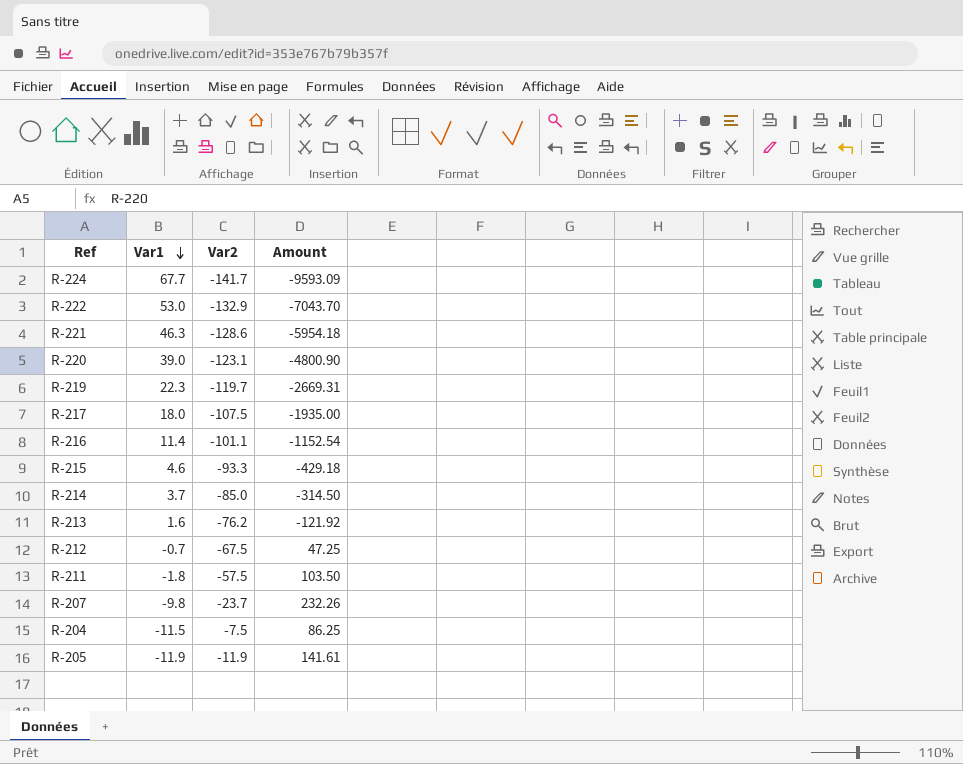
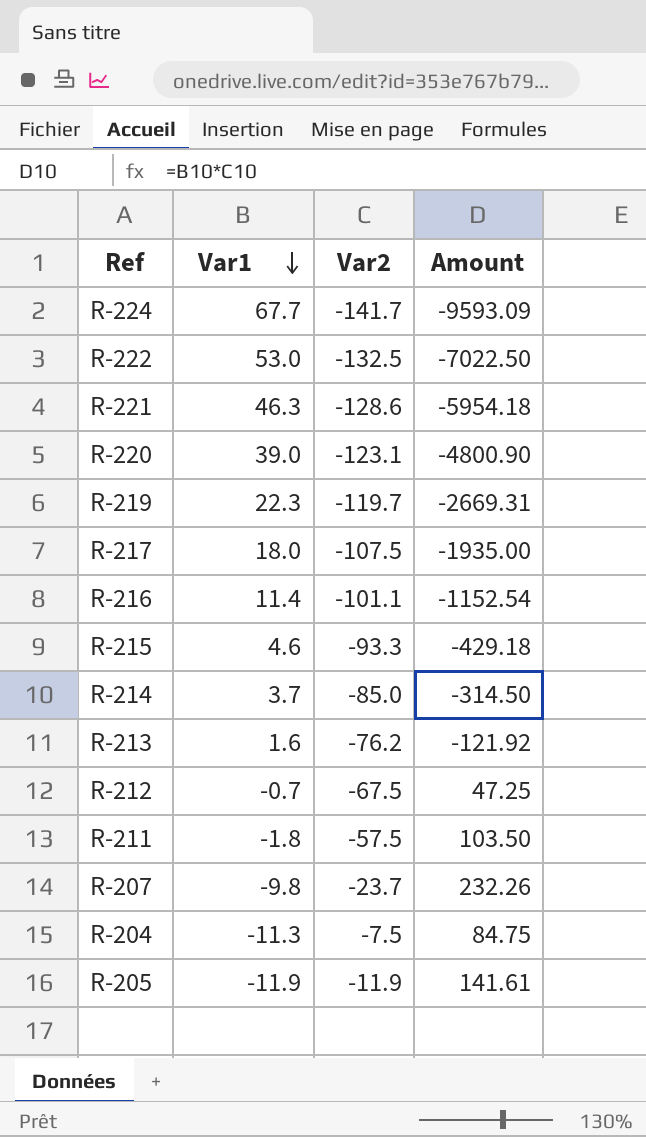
R-222 | Var2: -132.9 -> -132.5
R-222 | Amount: -7043.70 -> -7022.50
R-204 | Var1: -11.5 -> -11.3
R-204 | Amount: 86.25 -> 84.75

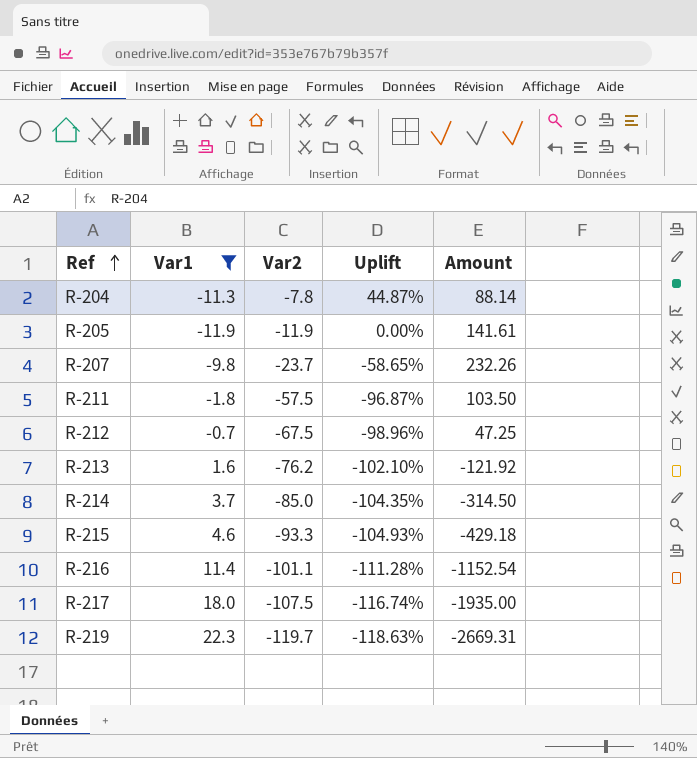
filter: none -> Var1 <= 22.3
row order: Var1 descending -> Ref ascending
column Uplift | formula: none -> ([Var1] - [Var2]) / [Var2]
R-204 | Var2: -7.5 -> -7.8
R-204 | Amount: 84.75 -> 88.14

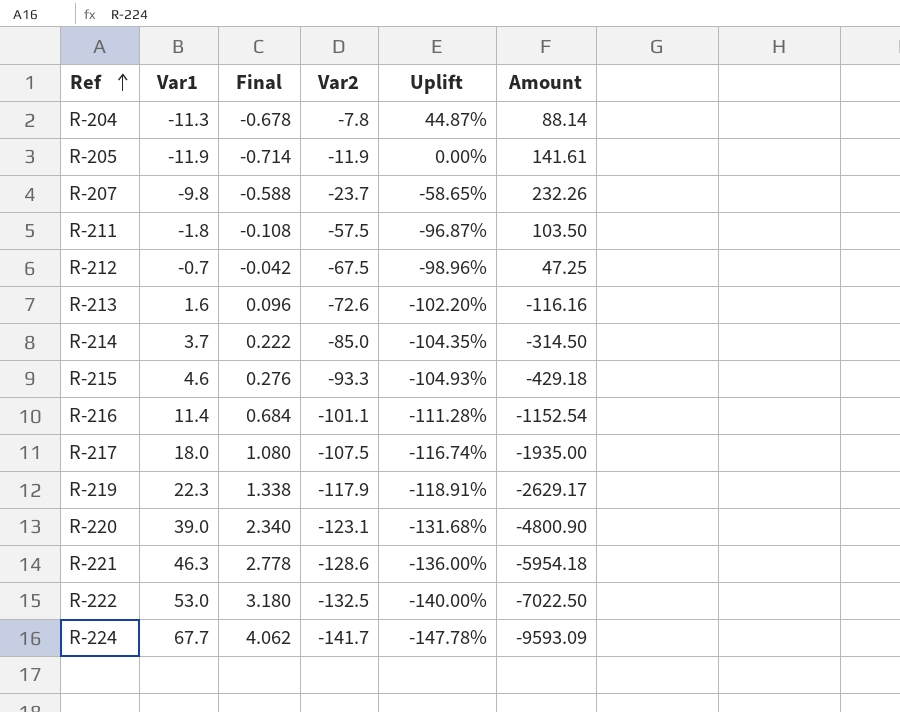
filter: Var1 <= 22.3 -> none
column Final | formula: none -> [Var1] * 0.06
R-213 | Var2: -76.2 -> -72.6
R-213 | Uplift: -102.10% -> -102.20%
R-213 | Amount: -121.92 -> -116.16
R-219 | Var2: -119.7 -> -117.9
R-219 | Uplift: -118.63% -> -118.91%
R-219 | Amount: -2669.31 -> -2629.17

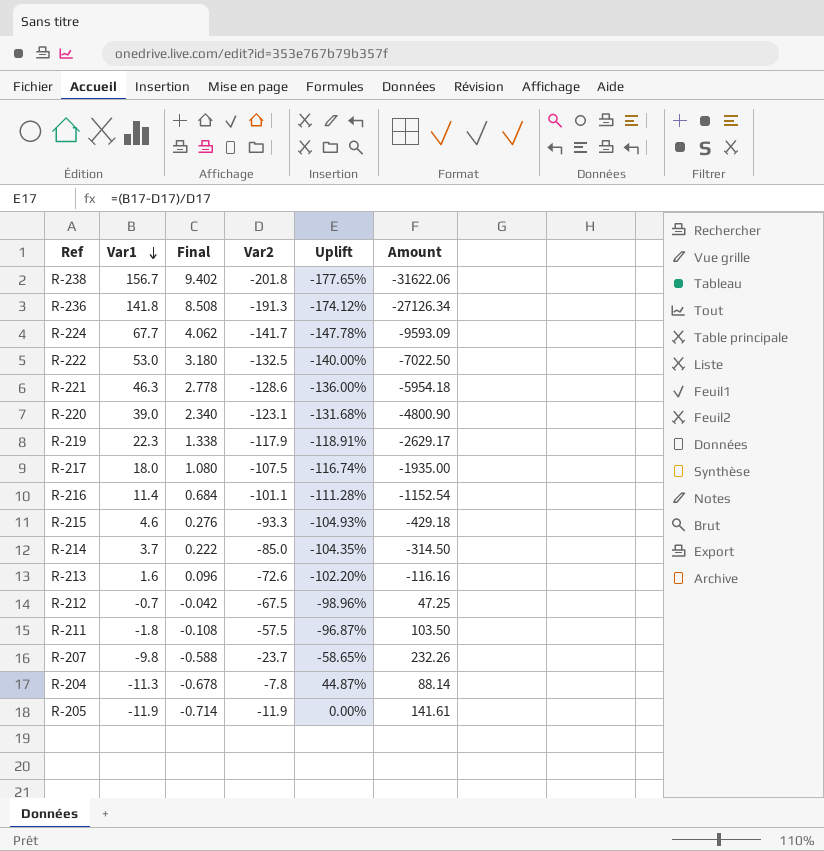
row order: Ref ascending -> Var1 descending
row R-238: none -> 156.7 | 9.402 | -201.8 | -177.65% | -31622.06
row R-236: none -> 141.8 | 8.508 | -191.3 | -174.12% | -27126.34

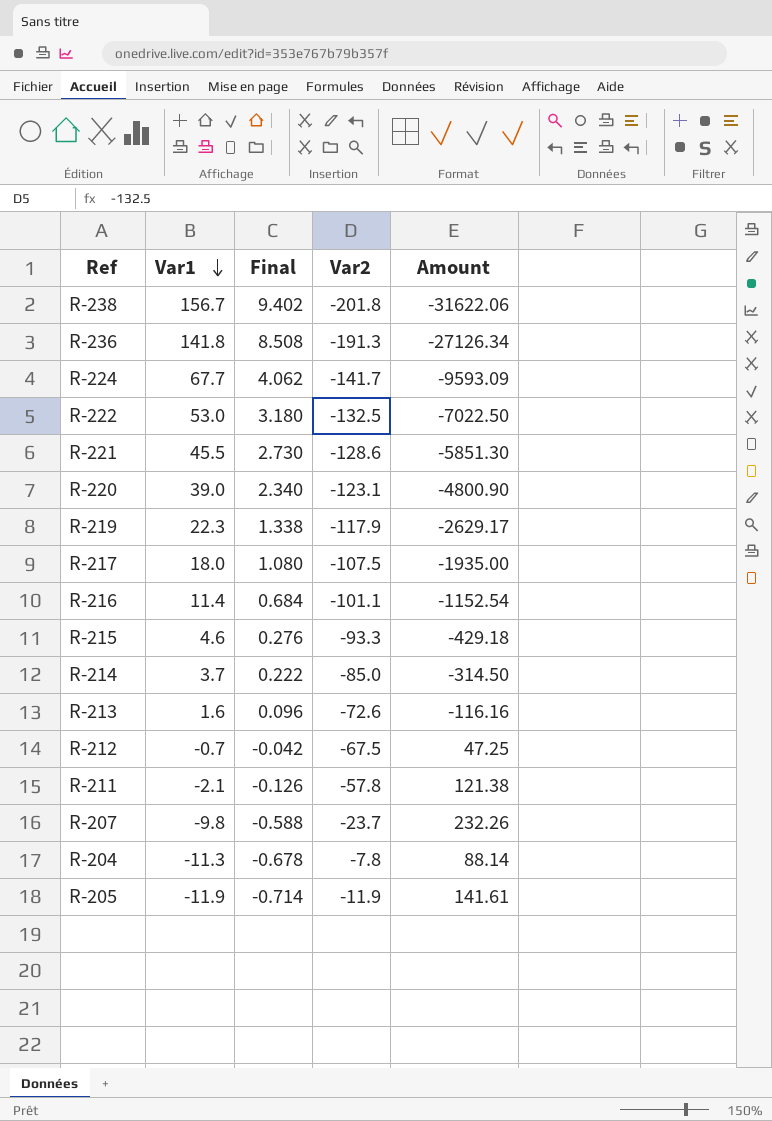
column Uplift | formula: ([Var1] - [Var2]) / [Var2] -> none
R-221 | Var1: 46.3 -> 45.5
R-221 | Final: 2.778 -> 2.730
R-221 | Amount: -5954.18 -> -5851.30
R-211 | Var1: -1.8 -> -2.1
R-211 | Final: -0.108 -> -0.126
R-211 | Var2: -57.5 -> -57.8
R-211 | Amount: 103.50 -> 121.38

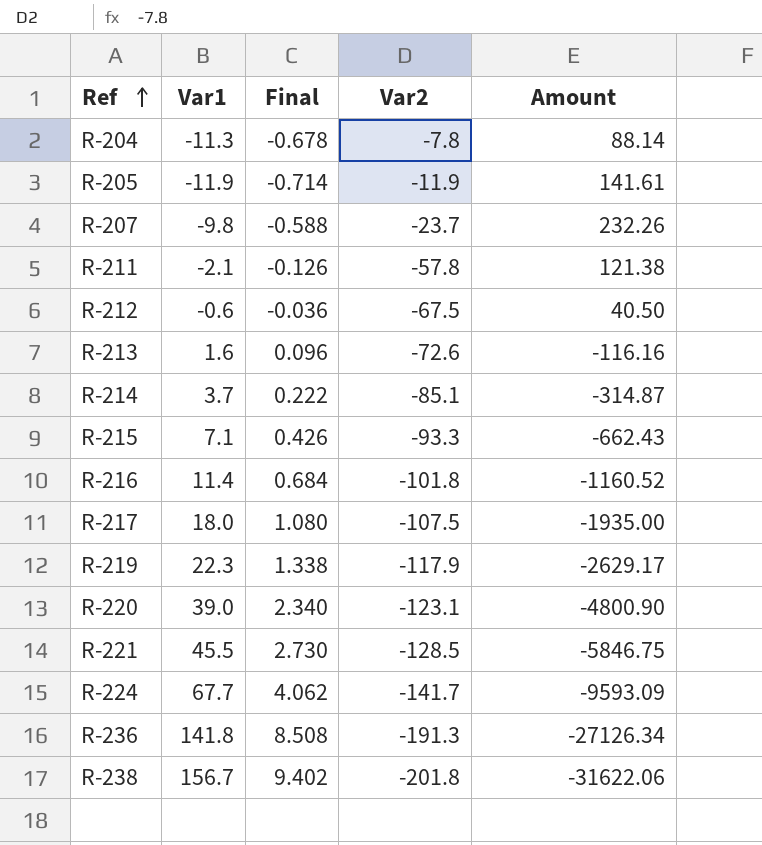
row order: Var1 descending -> Ref ascending
row R-222: 53.0 | 3.180 | -132.5 | -7022.50 -> none
R-212 | Var1: -0.7 -> -0.6
R-212 | Final: -0.042 -> -0.036
R-212 | Amount: 47.25 -> 40.50
R-214 | Var2: -85.0 -> -85.1
R-214 | Amount: -314.50 -> -314.87
R-215 | Var1: 4.6 -> 7.1
R-215 | Final: 0.276 -> 0.426
R-215 | Amount: -429.18 -> -662.43
R-216 | Var2: -101.1 -> -101.8
R-216 | Amount: -1152.54 -> -1160.52
R-221 | Var2: -128.6 -> -128.5
R-221 | Amount: -5851.30 -> -5846.75

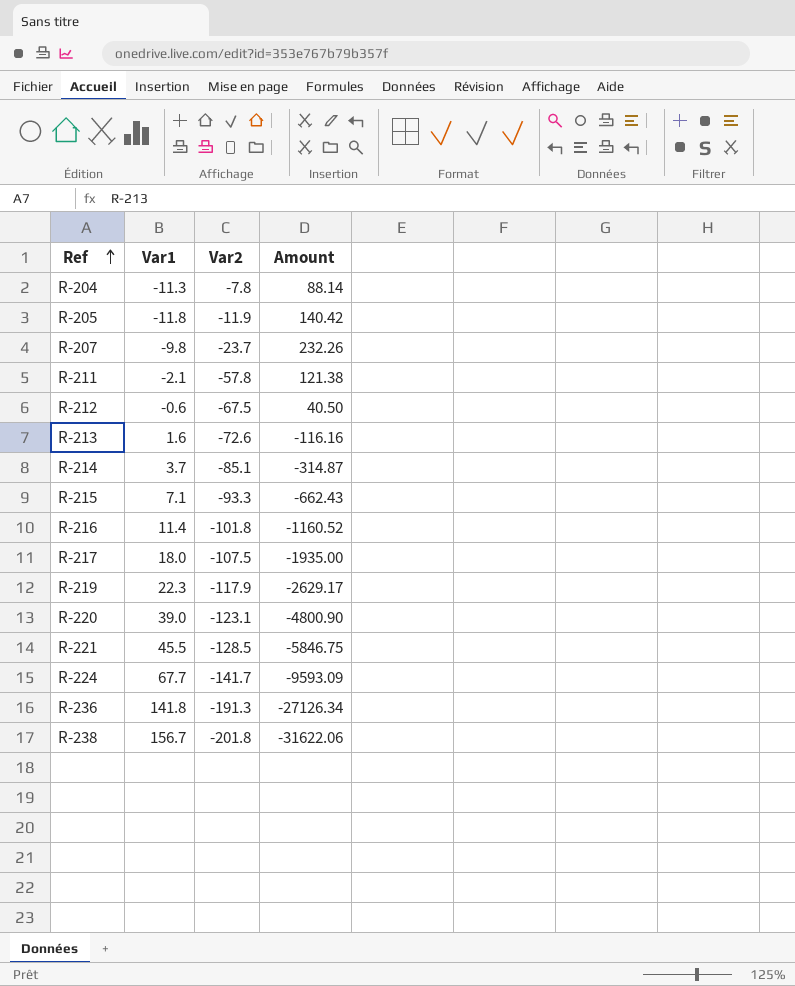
column Final | formula: [Var1] * 0.06 -> none
R-205 | Var1: -11.9 -> -11.8
R-205 | Amount: 141.61 -> 140.42

